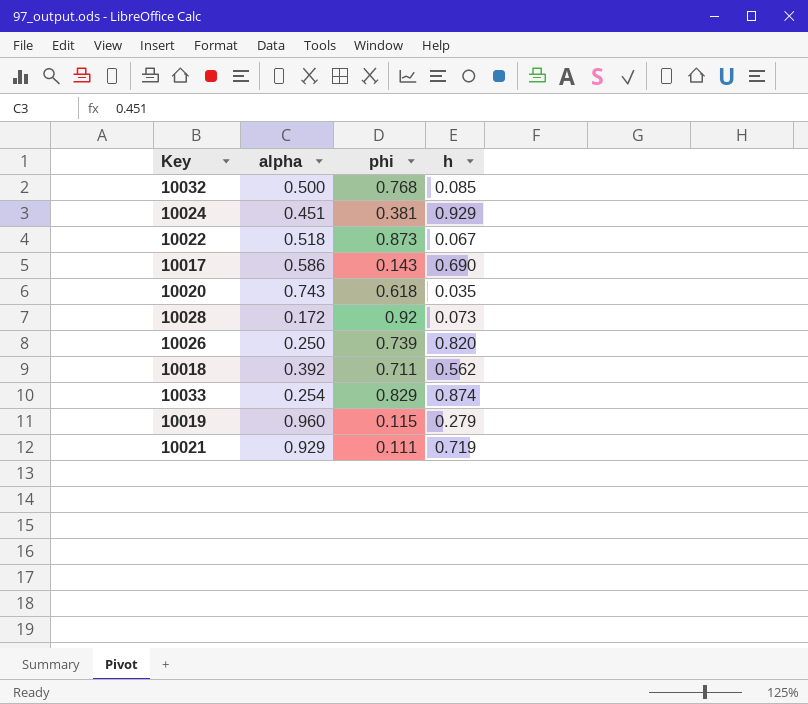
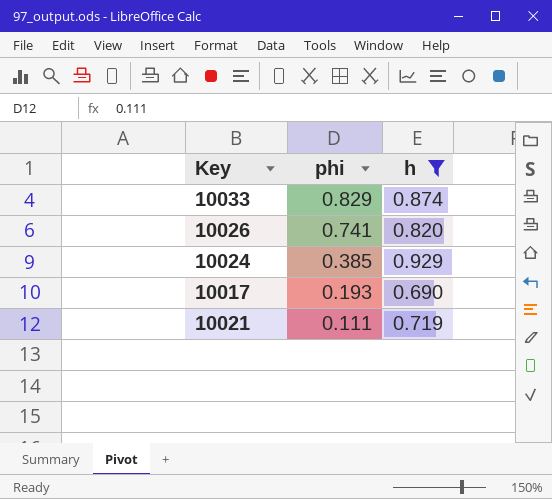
filter: none -> h >= 0.690
row order: none -> phi descending
column alpha | position: 2 -> none
10026 | phi: 0.739 -> 0.741
10024 | phi: 0.381 -> 0.385
10017 | phi: 0.143 -> 0.193

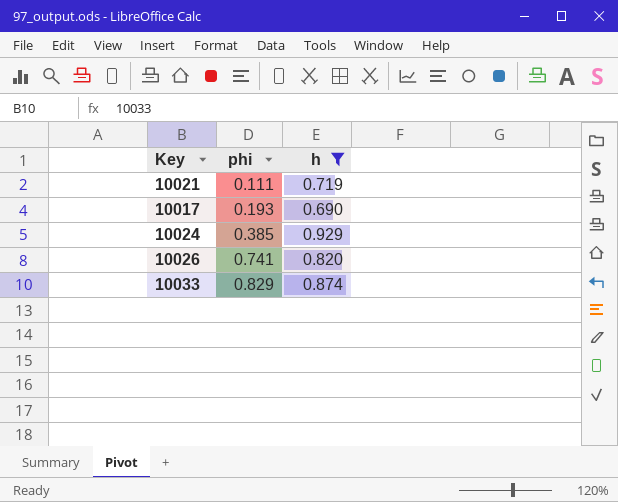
row order: phi descending -> phi ascending

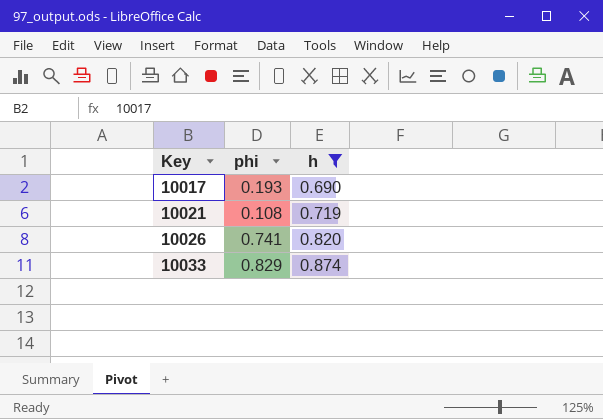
row order: phi ascending -> Key ascending
row 10024: 0.385 | 0.929 -> none
10021 | phi: 0.111 -> 0.108

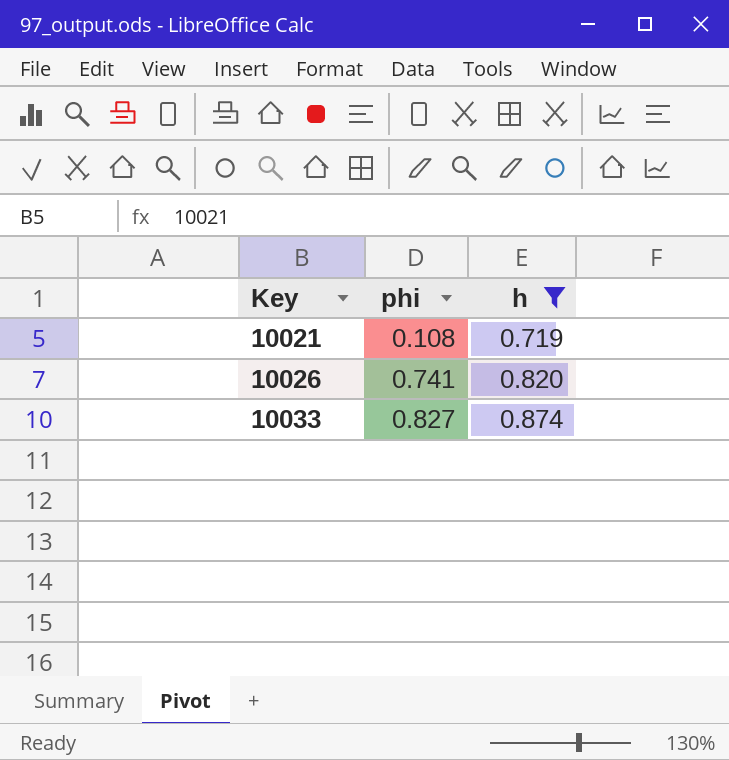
row 10017: 0.193 | 0.690 -> none
10033 | phi: 0.829 -> 0.827

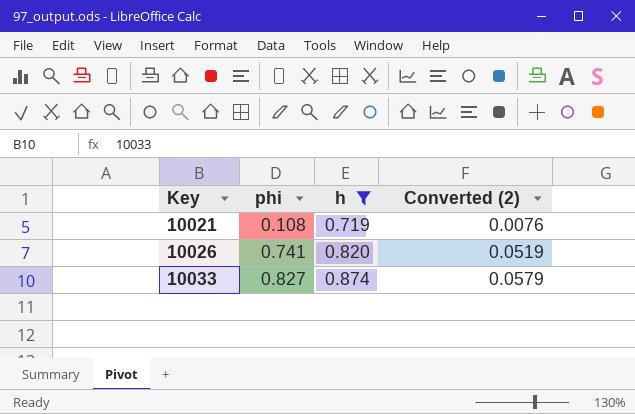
column Converted (2) | formula: none -> [phi] * 0.07

